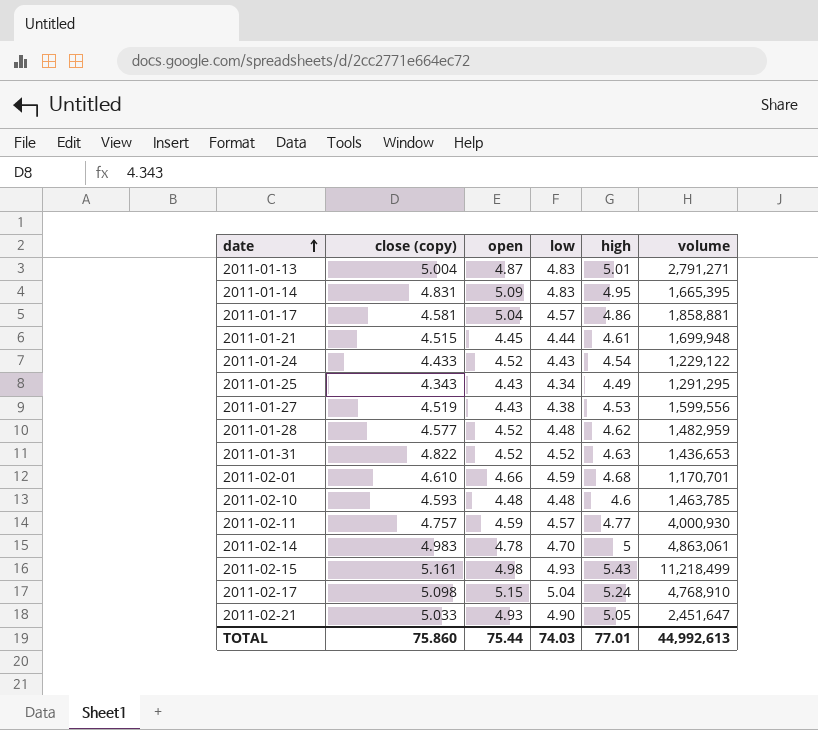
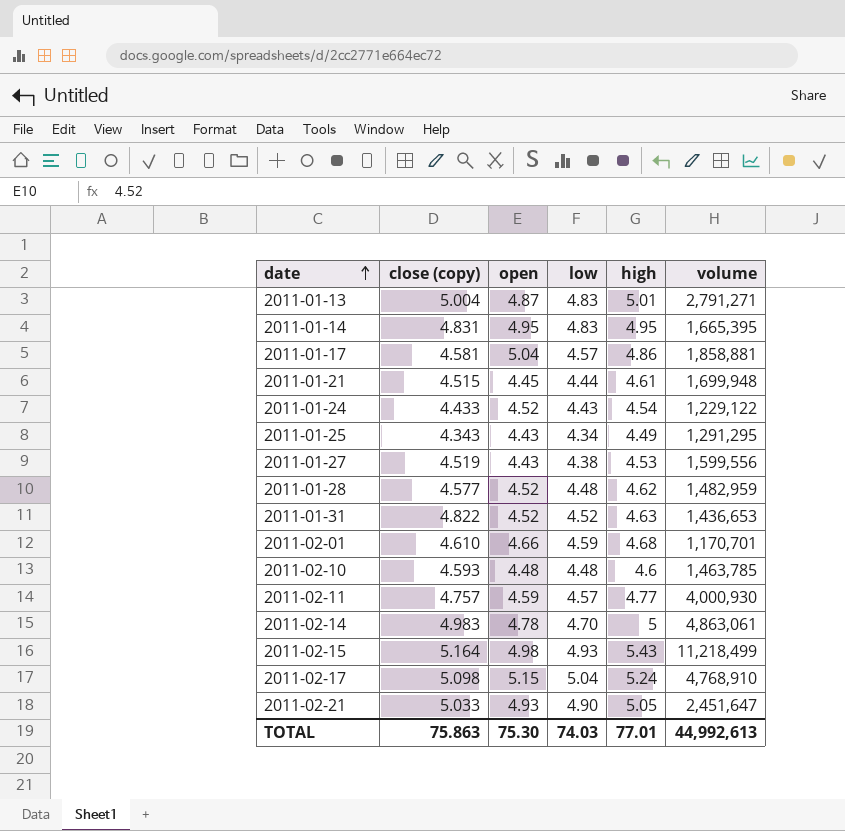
2011-01-14 | open: 5.09 -> 4.95
2011-02-15 | close (copy): 5.161 -> 5.164
TOTAL | close (copy): 75.860 -> 75.863
TOTAL | open: 75.44 -> 75.30

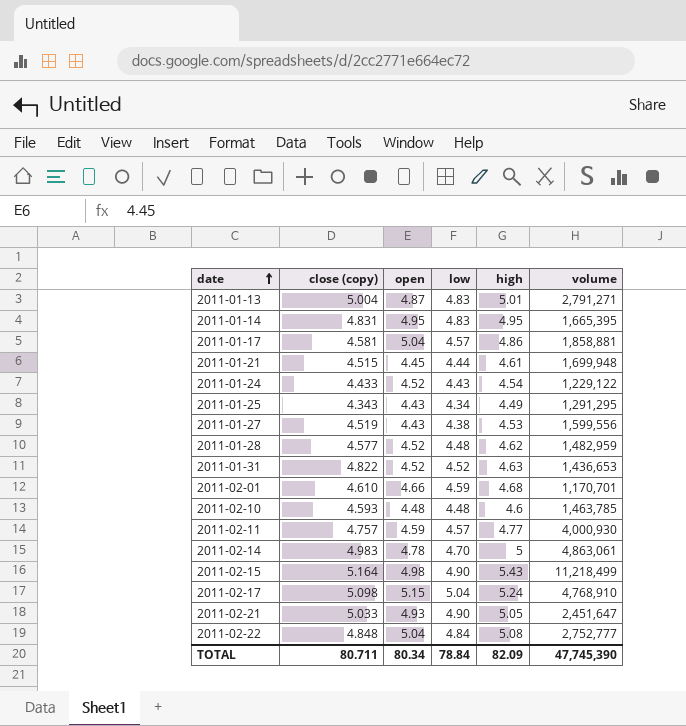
2011-02-15 | low: 4.93 -> 4.90
row 2011-02-22: none -> 4.848 | 5.04 | 4.84 | 5.08 | 2,752,777
TOTAL | close (copy): 75.863 -> 80.711
TOTAL | open: 75.30 -> 80.34
TOTAL | low: 74.03 -> 78.84
TOTAL | high: 77.01 -> 82.09
TOTAL | volume: 44,992,613 -> 47,745,390

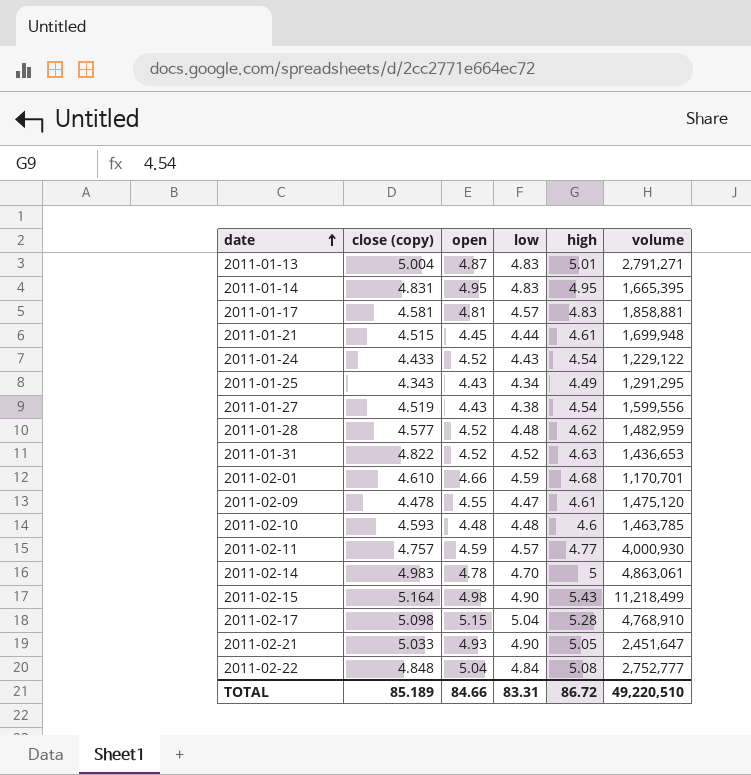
2011-01-17 | open: 5.04 -> 4.81
2011-01-17 | high: 4.86 -> 4.83
2011-01-27 | high: 4.53 -> 4.54
row 2011-02-09: none -> 4.478 | 4.55 | 4.47 | 4.61 | 1,475,120
2011-02-17 | high: 5.24 -> 5.28
TOTAL | close (copy): 80.711 -> 85.189
TOTAL | open: 80.34 -> 84.66
TOTAL | low: 78.84 -> 83.31
TOTAL | high: 82.09 -> 86.72
TOTAL | volume: 47,745,390 -> 49,220,510

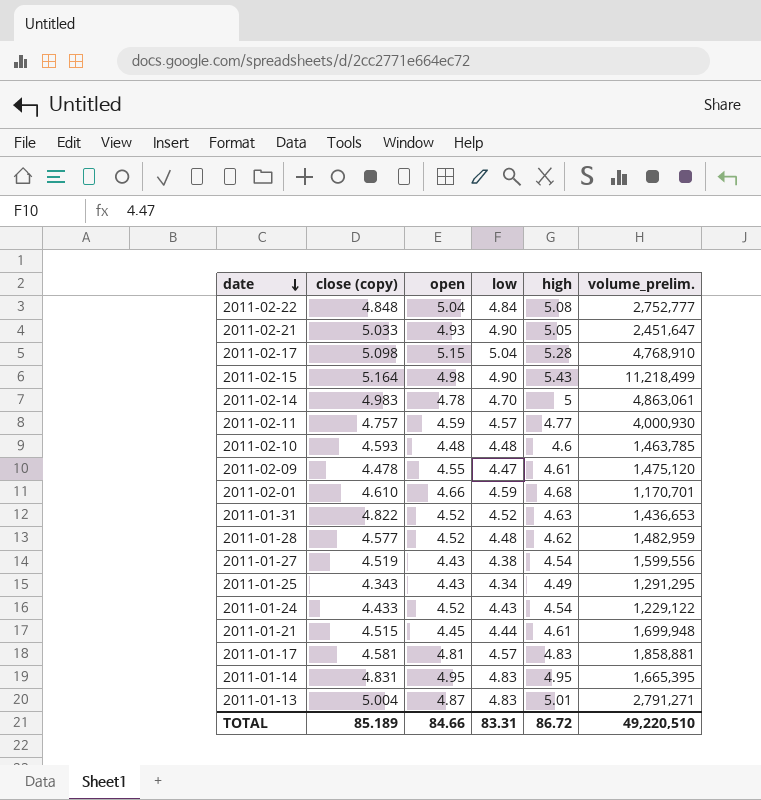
row order: date ascending -> date descending
column name: volume -> volume_prelim.

